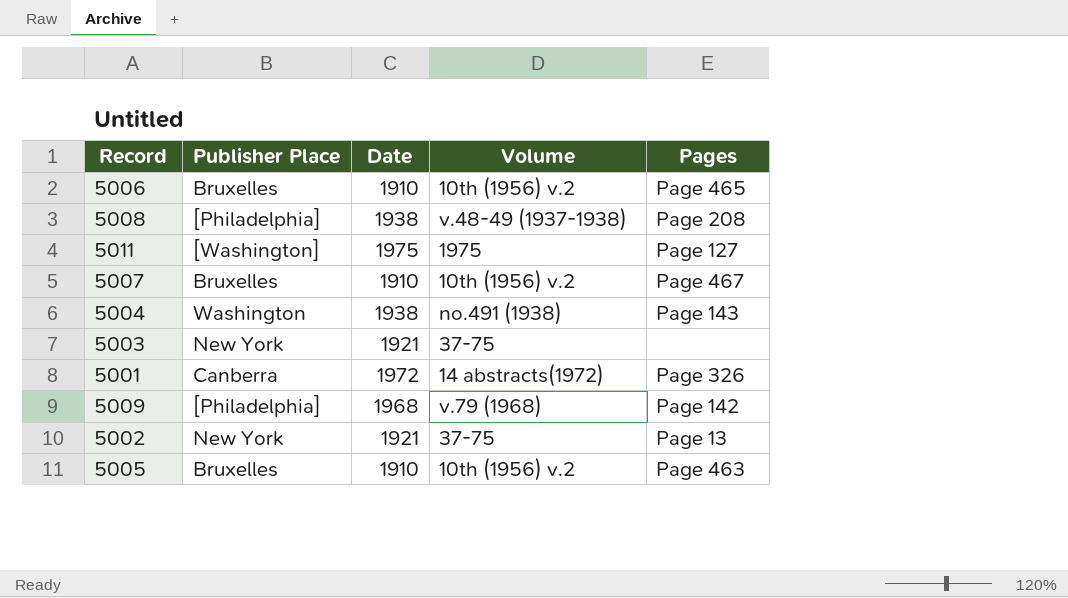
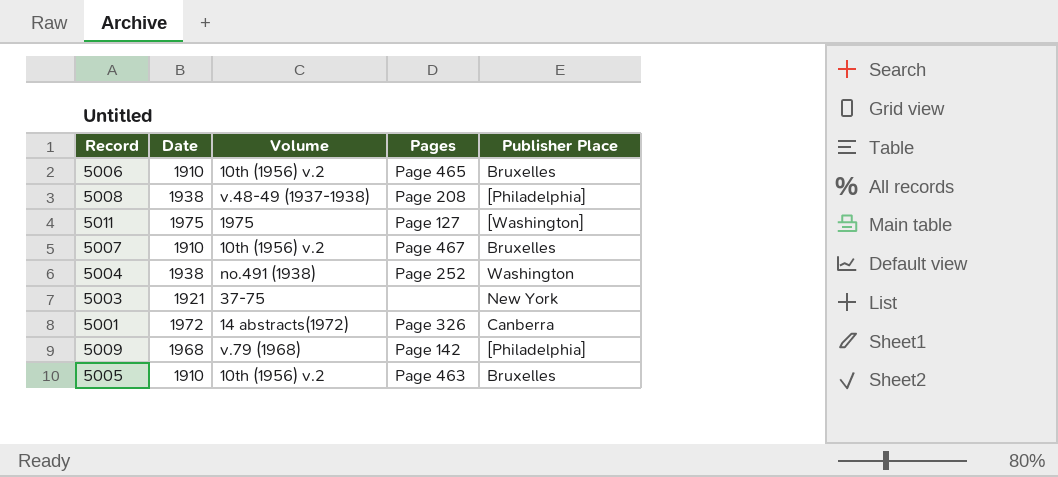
column Publisher Place | position: 2 -> 5
row 5002: New York | 1921 | 37-75 | Page 13 -> none
5004 | Pages: Page 143 -> Page 252

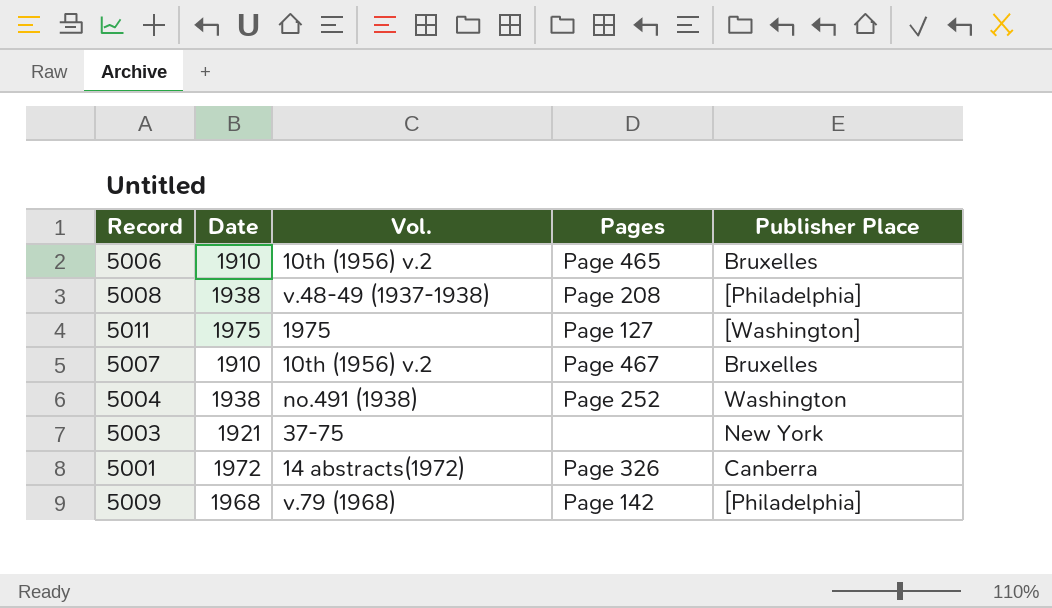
column name: Volume -> Vol.
row 5005: 1910 | 10th (1956) v.2 | Page 463 | Bruxelles -> none

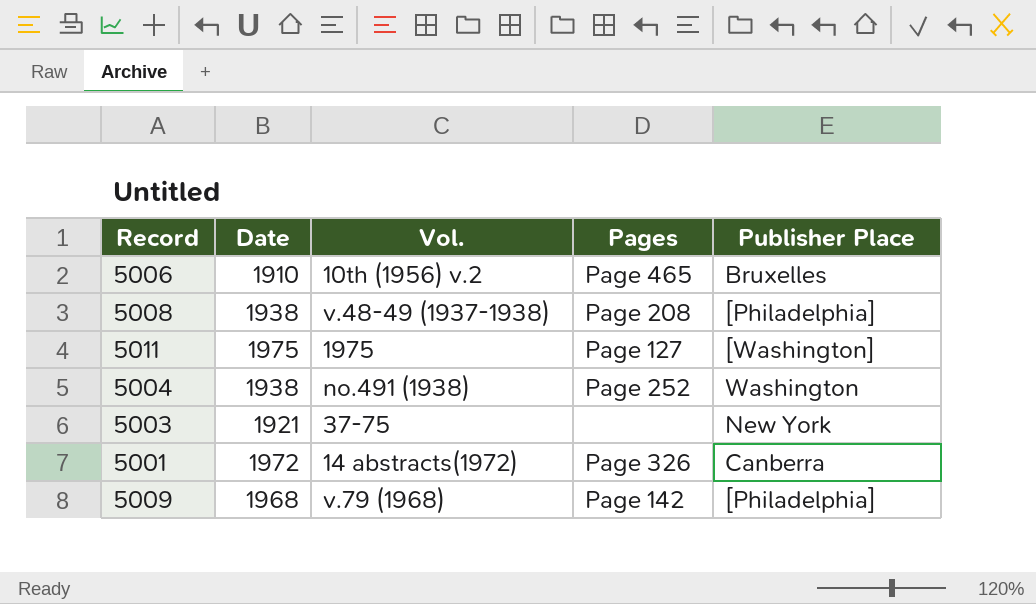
row 5007: 1910 | 10th (1956) v.2 | Page 467 | Bruxelles -> none

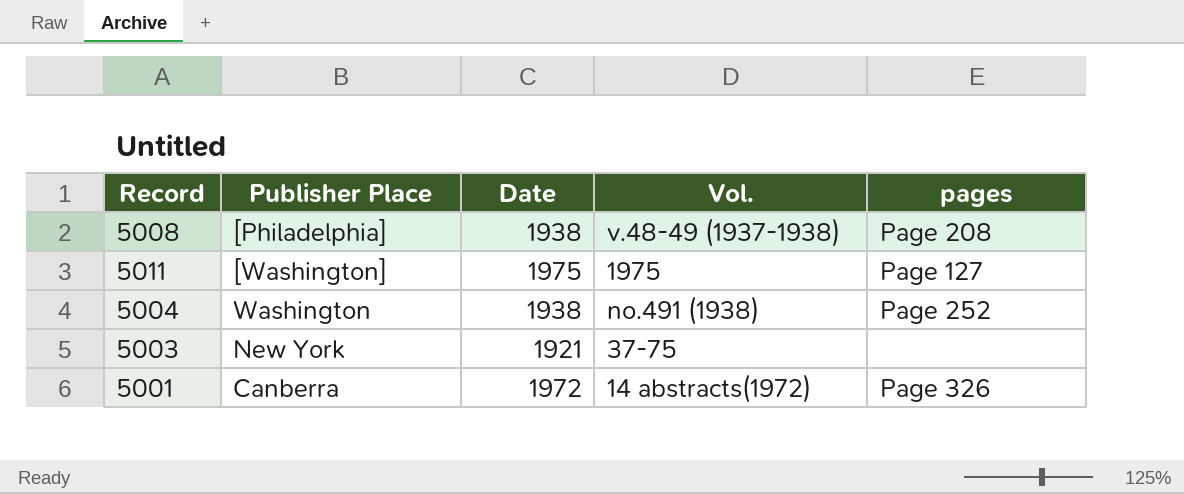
column Publisher Place | position: 5 -> 2
column name: Pages -> pages
row 5006: 1910 | 10th (1956) v.2 | Page 465 | Bruxelles -> none
row 5009: 1968 | v.79 (1968) | Page 142 | [Philadelphia] -> none

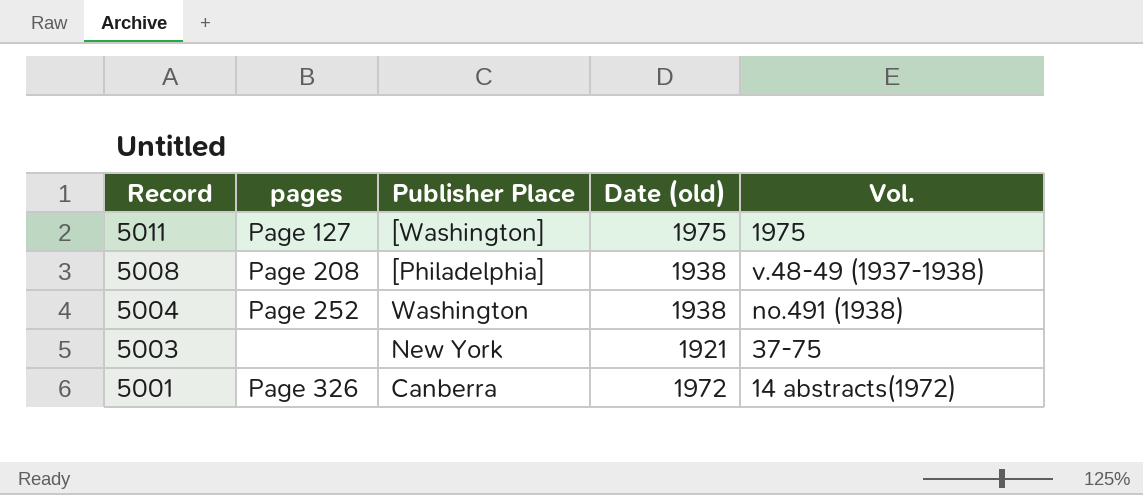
row order: none -> Record descending
column pages | position: 5 -> 2
column name: Date -> Date (old)

